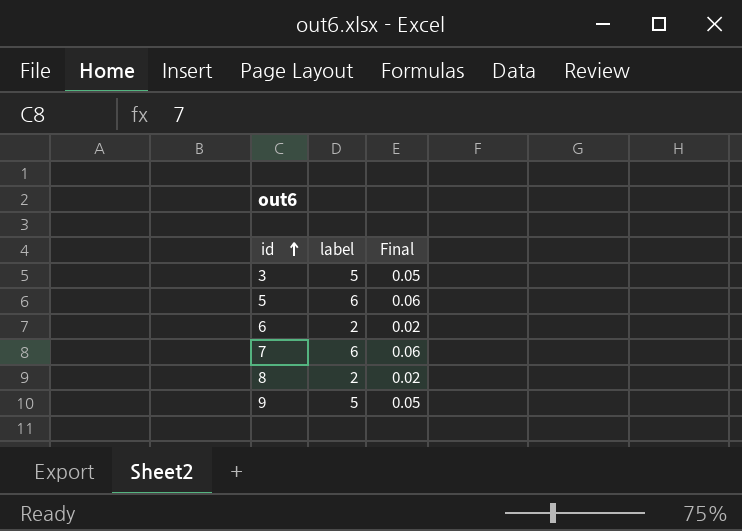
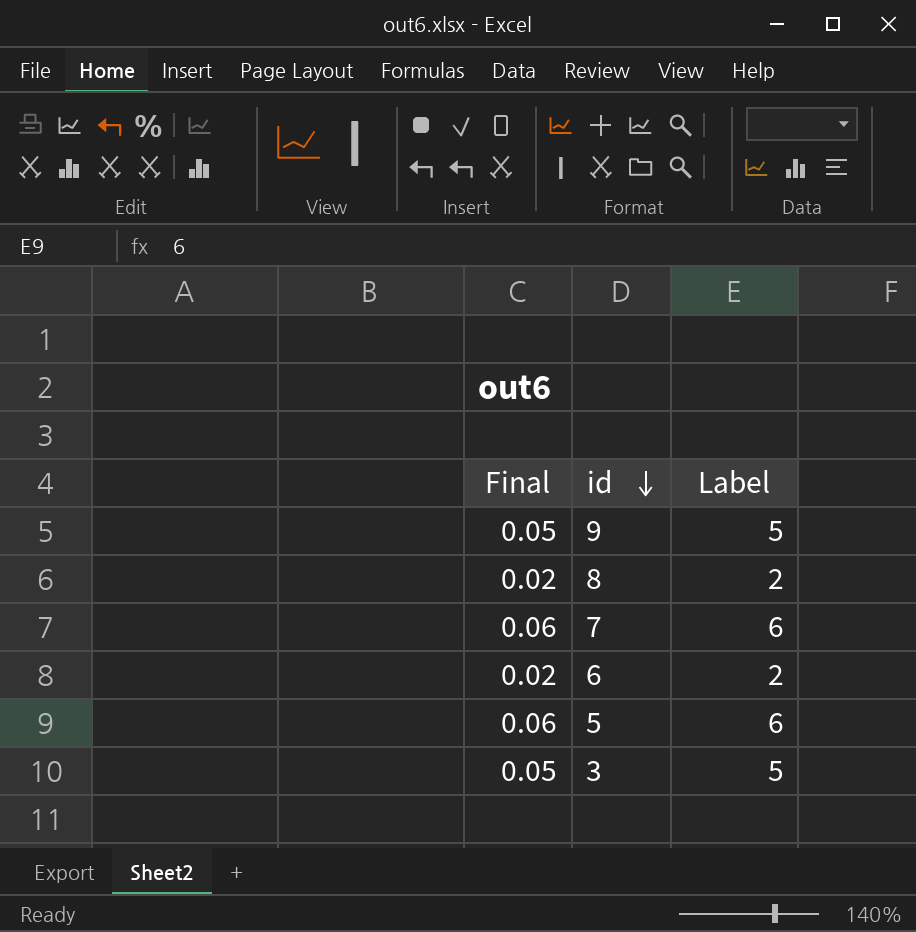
row order: id ascending -> id descending
column Final | position: 3 -> 1
column name: label -> Label

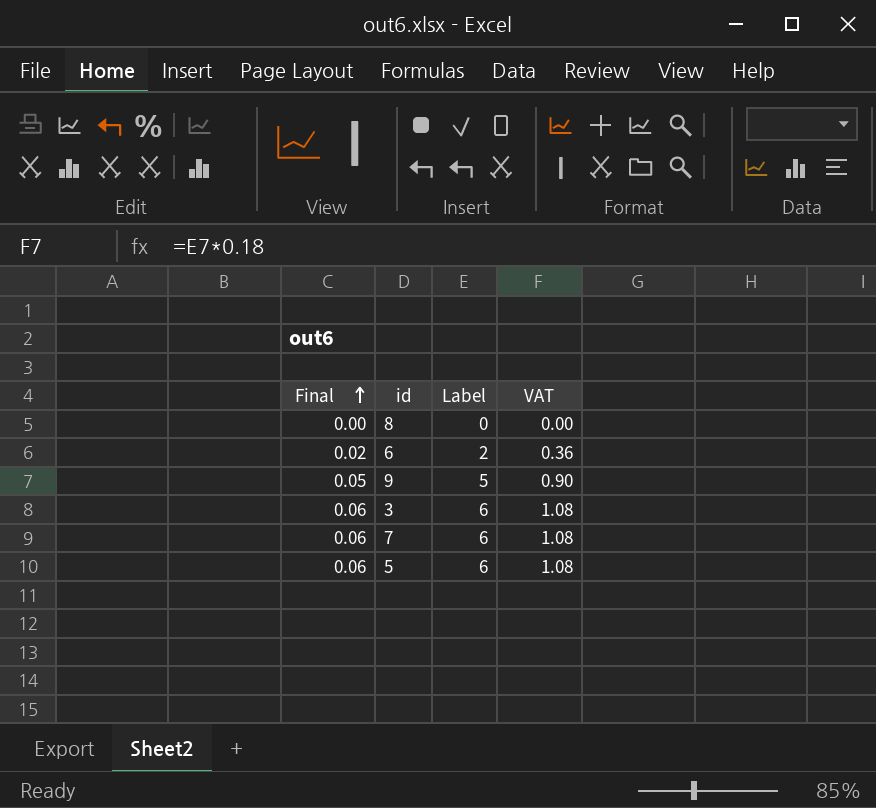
row order: id descending -> Final ascending
column VAT | formula: none -> [Label] * 0.18
8 | Final: 0.02 -> 0.00
8 | Label: 2 -> 0
3 | Final: 0.05 -> 0.06
3 | Label: 5 -> 6

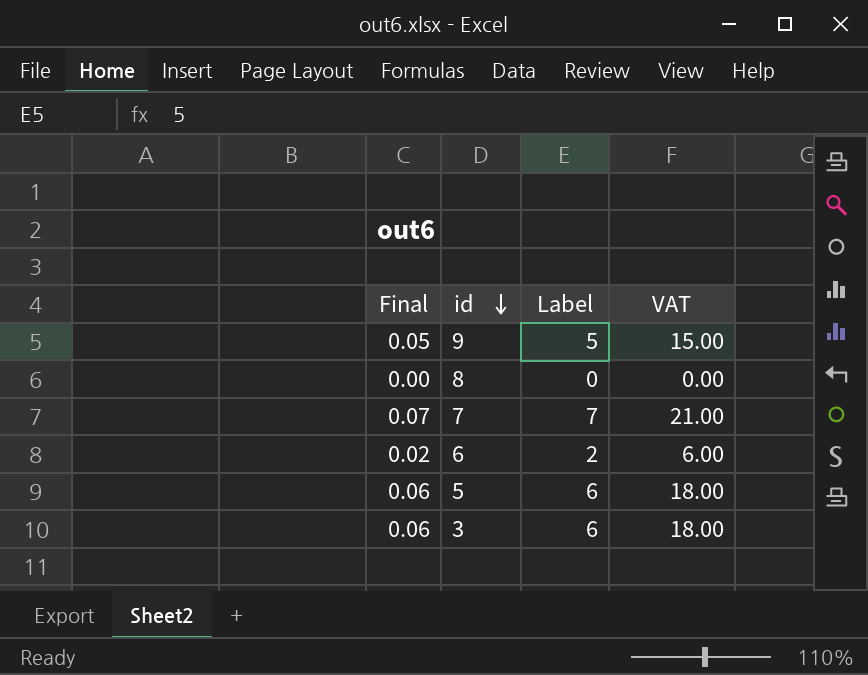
row order: Final ascending -> id descending
column VAT | formula: [Label] * 0.18 -> [Label] * 3
7 | Final: 0.06 -> 0.07
7 | Label: 6 -> 7

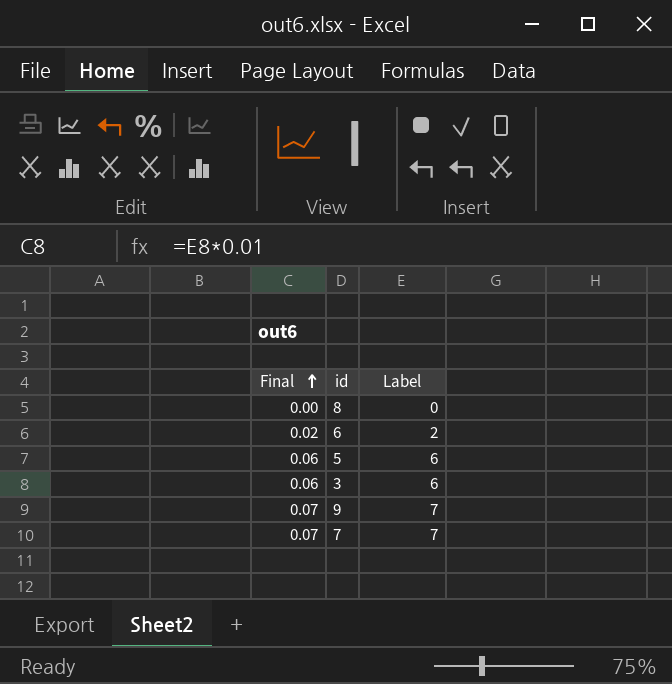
row order: id descending -> Final ascending
column VAT | formula: [Label] * 3 -> none
9 | Final: 0.05 -> 0.07
9 | Label: 5 -> 7

